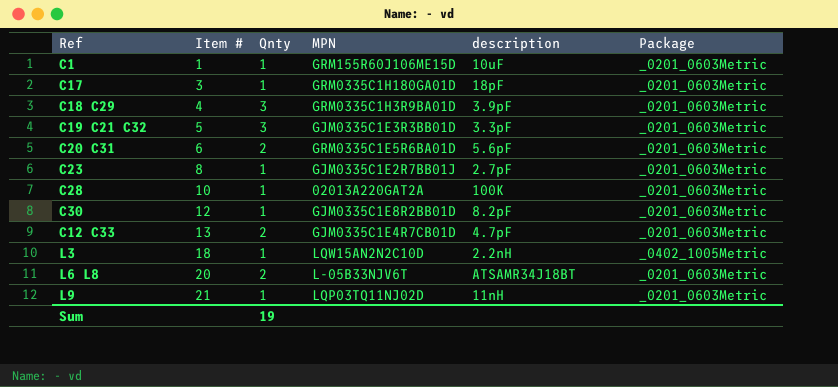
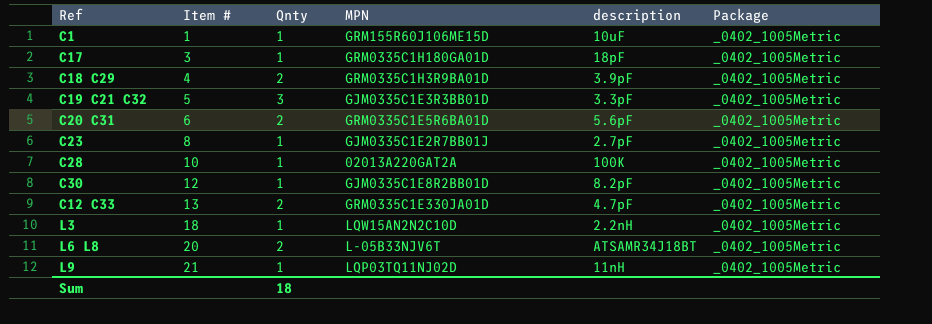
C1 | Package: _0201_0603Metric -> _0402_1005Metric
C17 | Package: _0201_0603Metric -> _0402_1005Metric
C18 C29 | Qnty: 3 -> 2
C18 C29 | Package: _0201_0603Metric -> _0402_1005Metric
C19 C21 C32 | Package: _0201_0603Metric -> _0402_1005Metric
C20 C31 | Package: _0201_0603Metric -> _0402_1005Metric
C23 | Package: _0201_0603Metric -> _0402_1005Metric
C28 | Package: _0201_0603Metric -> _0402_1005Metric
C30 | Package: _0201_0603Metric -> _0402_1005Metric
C12 C33 | MPN: GJM0335C1E4R7CB01D -> GRM0335C1E330JA01D
C12 C33 | Package: _0201_0603Metric -> _0402_1005Metric
L6 L8 | Package: _0201_0603Metric -> _0402_1005Metric
L9 | Package: _0201_0603Metric -> _0402_1005Metric
Sum | Qnty: 19 -> 18

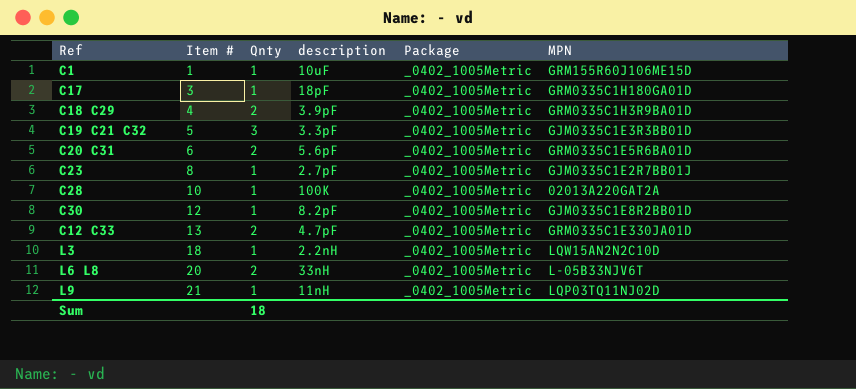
column MPN | position: 4 -> 6
L6 L8 | description: ATSAMR34J18BT -> 33nH

